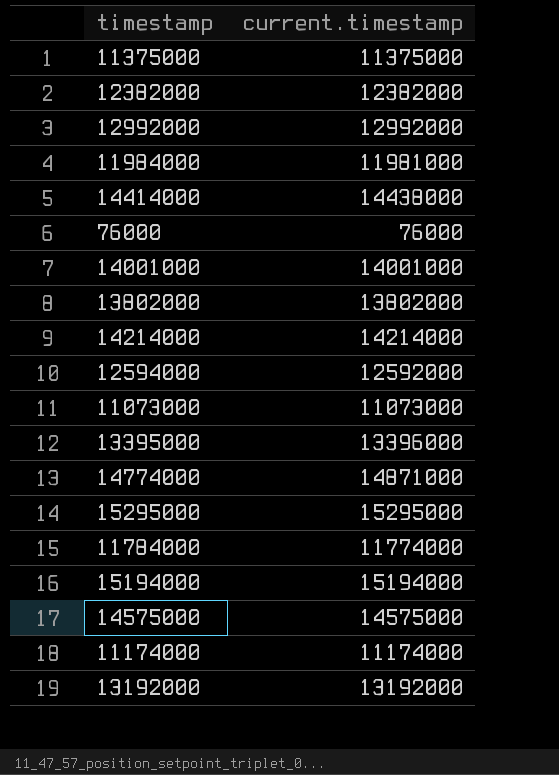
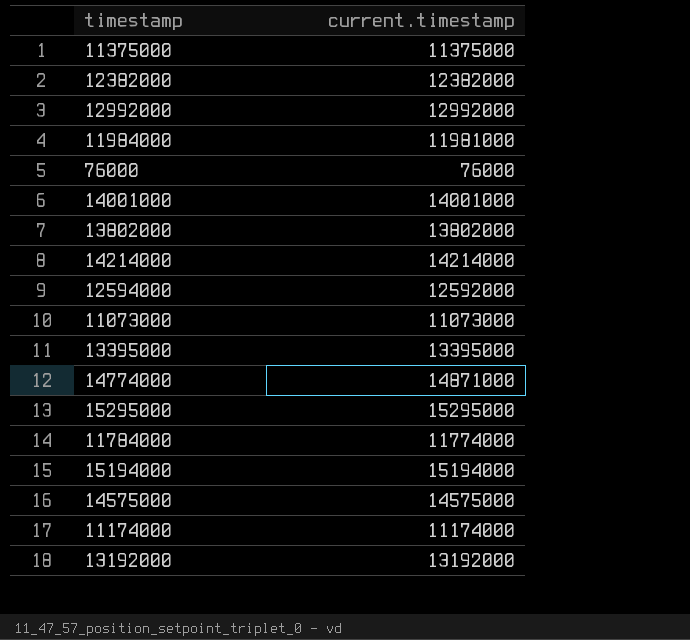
row 14414000: 14438000 -> none
13395000 | current.timestamp: 13396000 -> 13395000

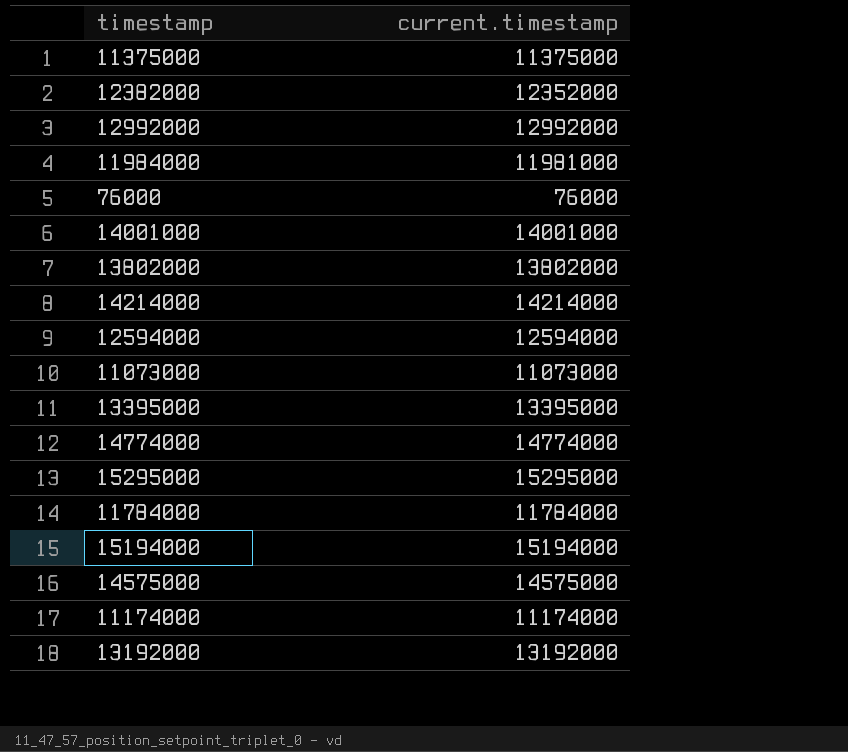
12382000 | current.timestamp: 12382000 -> 12352000
12594000 | current.timestamp: 12592000 -> 12594000
14774000 | current.timestamp: 14871000 -> 14774000
11784000 | current.timestamp: 11774000 -> 11784000

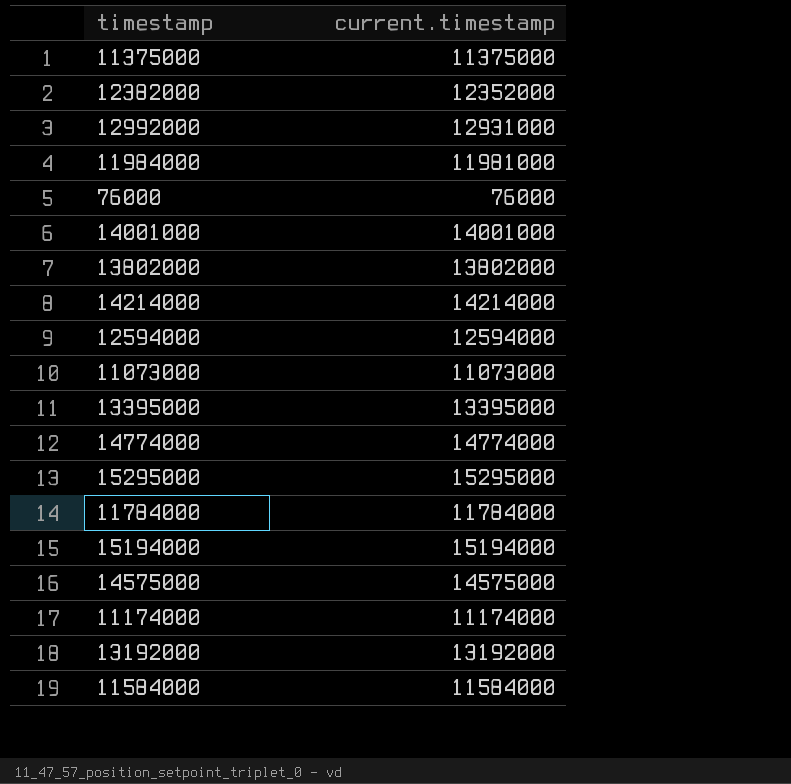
12992000 | current.timestamp: 12992000 -> 12931000
row 11584000: none -> 11584000

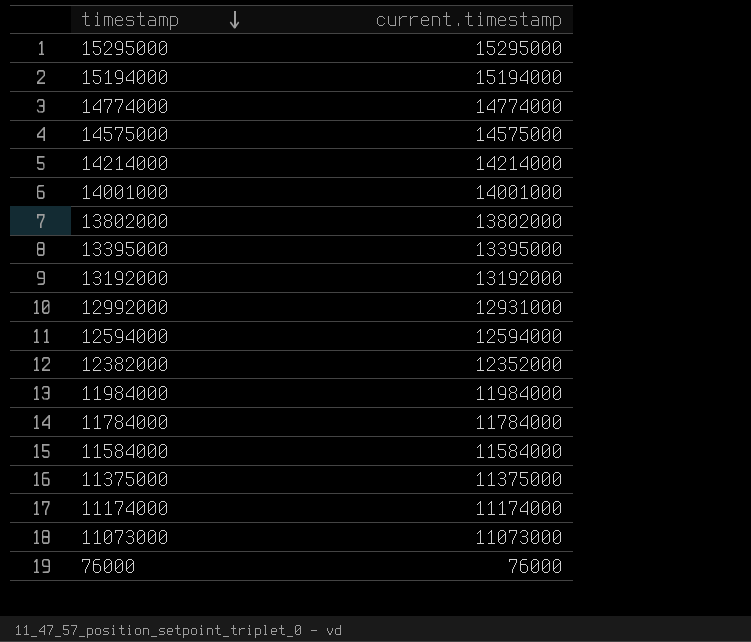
row order: none -> timestamp descending
11984000 | current.timestamp: 11981000 -> 11984000

